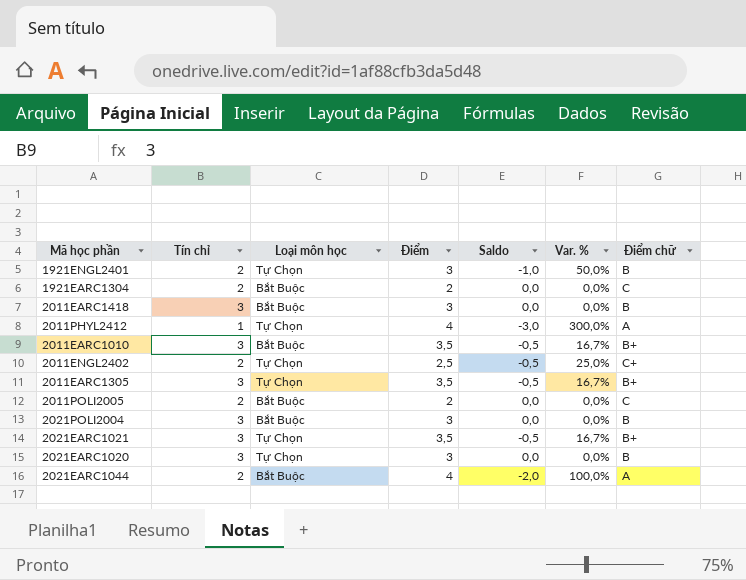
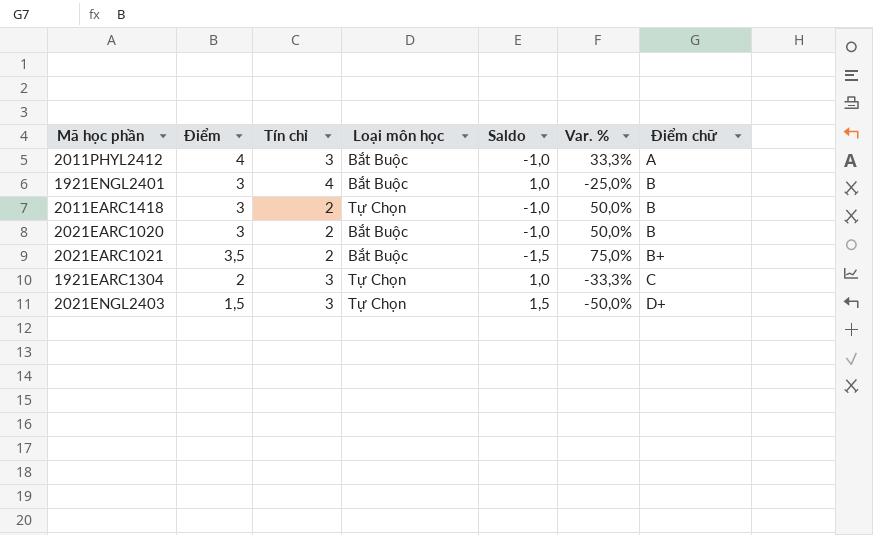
row order: none -> Điểm chữ ascending
column Điểm | position: 4 -> 2
row 2011EARC1010: 3 | Bắt Buộc | 3,5 | -0,5 | 16,7% | B+ -> none
row 2011ENGL2402: 2 | Tự Chọn | 2,5 | -0,5 | 25,0% | C+ -> none
row 2011EARC1305: 3 | Tự Chọn | 3,5 | -0,5 | 16,7% | B+ -> none
row 2011POLI2005: 2 | Bắt Buộc | 2 | 0,0 | 0,0% | C -> none
row 2021POLI2004: 3 | Bắt Buộc | 3 | 0,0 | 0,0% | B -> none
row 2021EARC1044: 2 | Bắt Buộc | 4 | -2,0 | 100,0% | A -> none
2011PHYL2412 | Tín chỉ: 1 -> 3
2011PHYL2412 | Loại môn học: Tự Chọn -> Bắt Buộc
2011PHYL2412 | Saldo: -3,0 -> -1,0
2011PHYL2412 | Var. %: 300,0% -> 33,3%
1921ENGL2401 | Tín chỉ: 2 -> 4
1921ENGL2401 | Loại môn học: Tự Chọn -> Bắt Buộc
1921ENGL2401 | Saldo: -1,0 -> 1,0
1921ENGL2401 | Var. %: 50,0% -> -25,0%
2011EARC1418 | Tín chỉ: 3 -> 2
2011EARC1418 | Loại môn học: Bắt Buộc -> Tự Chọn
2011EARC1418 | Saldo: 0,0 -> -1,0
2011EARC1418 | Var. %: 0,0% -> 50,0%
2021EARC1020 | Tín chỉ: 3 -> 2
2021EARC1020 | Loại môn học: Tự Chọn -> Bắt Buộc
2021EARC1020 | Saldo: 0,0 -> -1,0
2021EARC1020 | Var. %: 0,0% -> 50,0%
2021EARC1021 | Tín chỉ: 3 -> 2
2021EARC1021 | Loại môn học: Tự Chọn -> Bắt Buộc
2021EARC1021 | Saldo: -0,5 -> -1,5
2021EARC1021 | Var. %: 16,7% -> 75,0%
1921EARC1304 | Tín chỉ: 2 -> 3
1921EARC1304 | Loại môn học: Bắt Buộc -> Tự Chọn
1921EARC1304 | Saldo: 0,0 -> 1,0
1921EARC1304 | Var. %: 0,0% -> -33,3%
row 2021ENGL2403: none -> 1,5 | 3 | Tự Chọn | 1,5 | -50,0% | D+

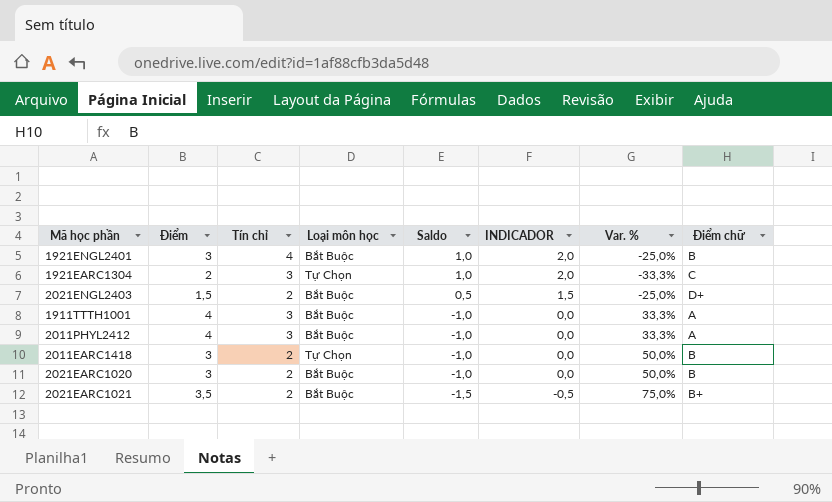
row order: Điểm chữ ascending -> Saldo descending
column INDICADOR | formula: none -> [Saldo] + 1
2021ENGL2403 | Tín chỉ: 3 -> 2
2021ENGL2403 | Loại môn học: Tự Chọn -> Bắt Buộc
2021ENGL2403 | Saldo: 1,5 -> 0,5
2021ENGL2403 | Var. %: -50,0% -> -25,0%
row 1911TTTH1001: none -> 4 | 3 | Bắt Buộc | -1,0 | 0,0 | 33,3% | A

